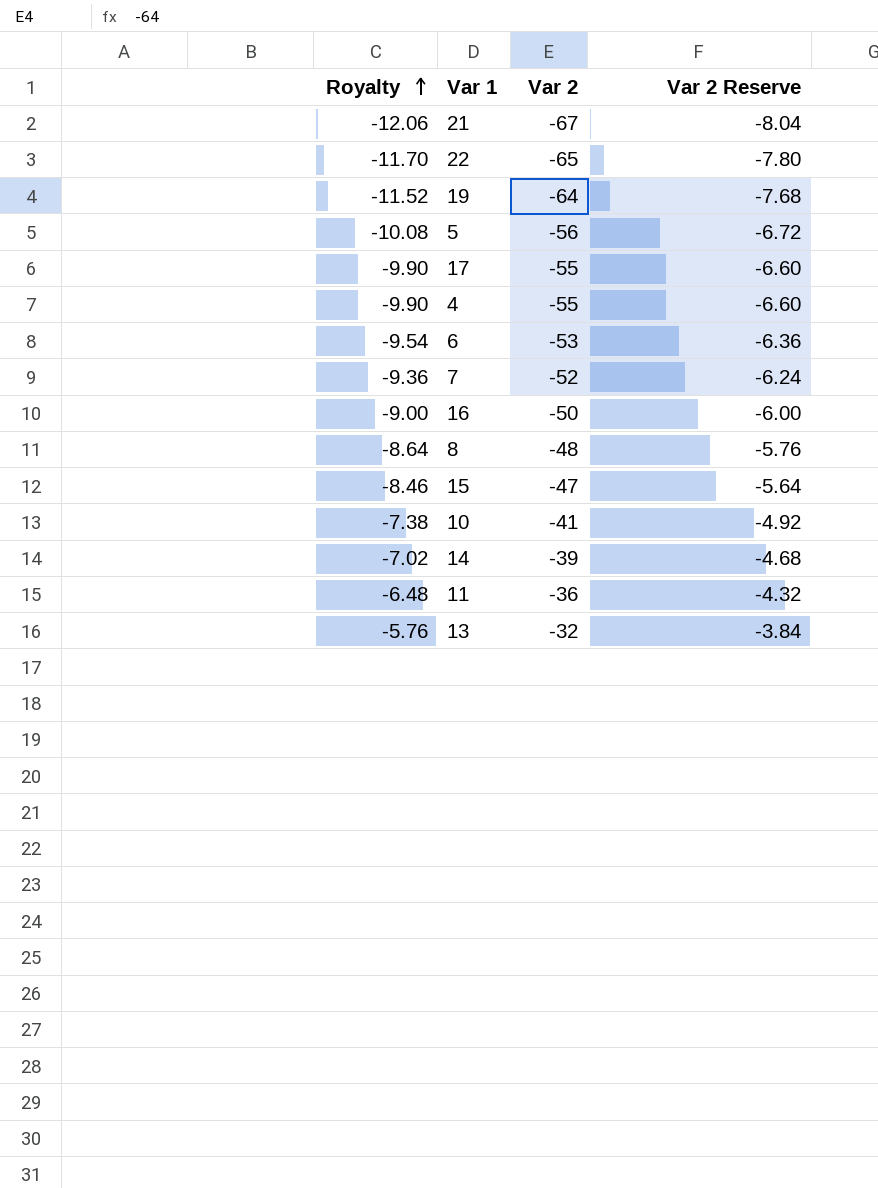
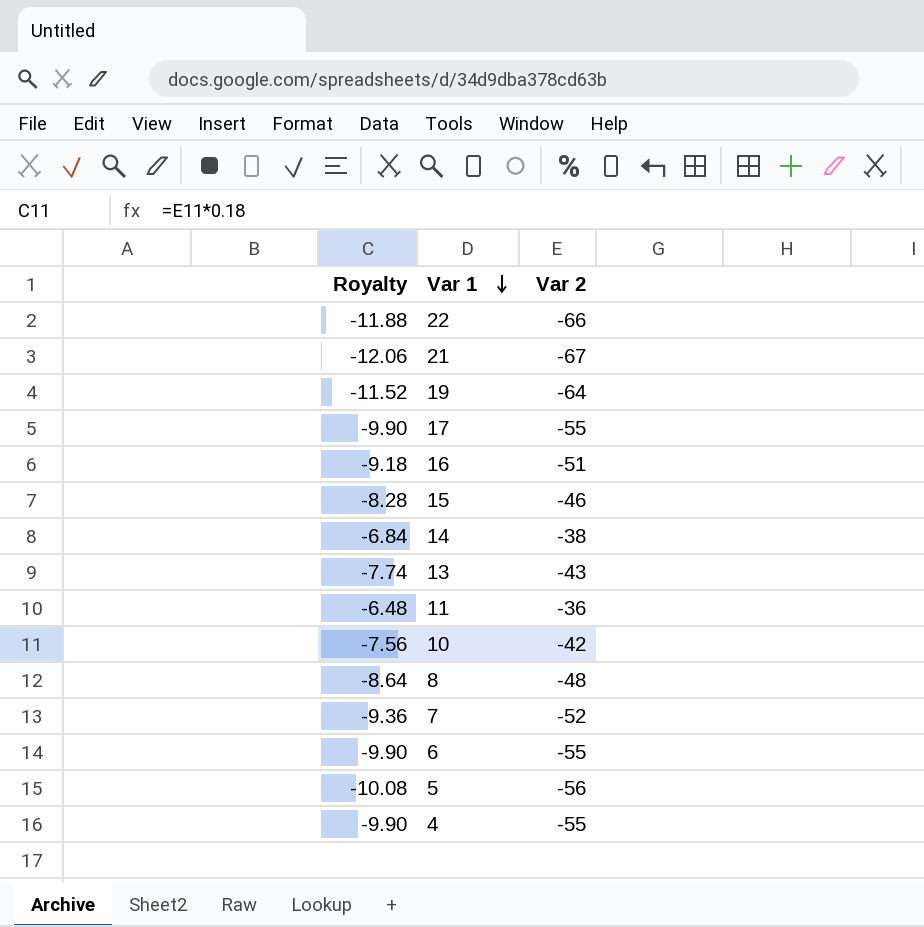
row order: Royalty ascending -> Var 1 descending
column Var 2 Reserve | formula: [Var 2] * 0.12 -> none
22 | Royalty: -11.70 -> -11.88
22 | Var 2: -65 -> -66
16 | Royalty: -9.00 -> -9.18
16 | Var 2: -50 -> -51
15 | Royalty: -8.46 -> -8.28
15 | Var 2: -47 -> -46
14 | Royalty: -7.02 -> -6.84
14 | Var 2: -39 -> -38
13 | Royalty: -5.76 -> -7.74
13 | Var 2: -32 -> -43
10 | Royalty: -7.38 -> -7.56
10 | Var 2: -41 -> -42
6 | Royalty: -9.54 -> -9.90
6 | Var 2: -53 -> -55

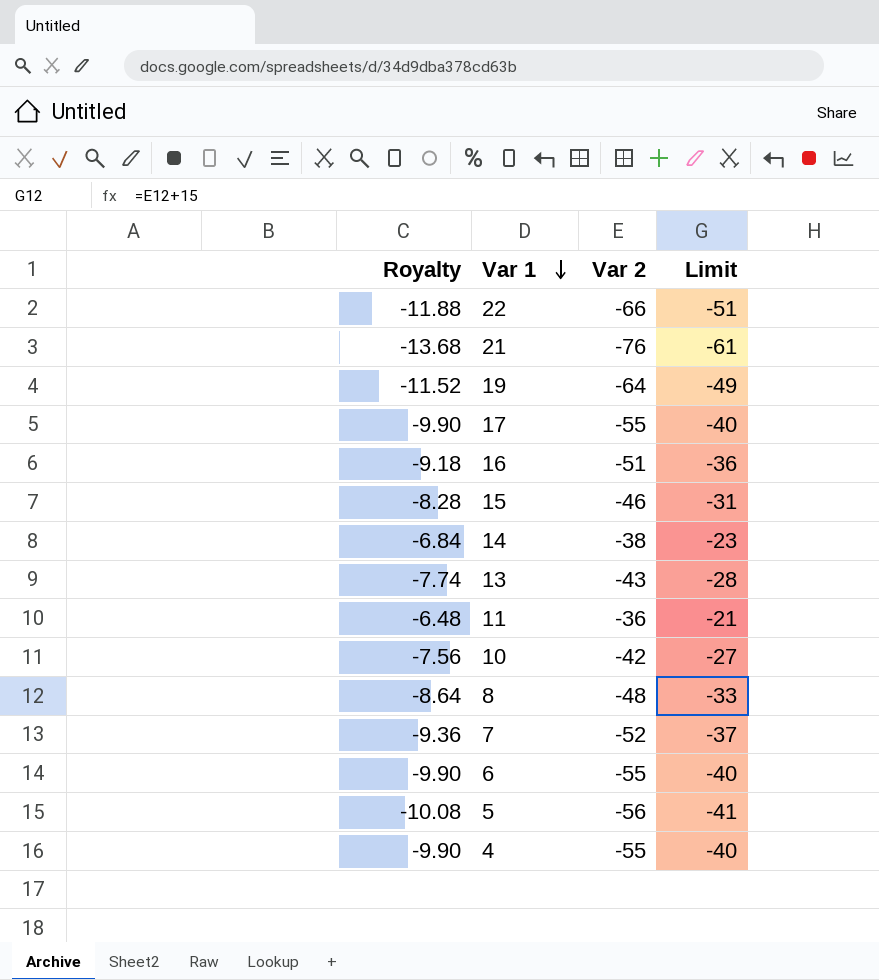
column Limit | formula: none -> [Var 2] + 15
21 | Royalty: -12.06 -> -13.68
21 | Var 2: -67 -> -76

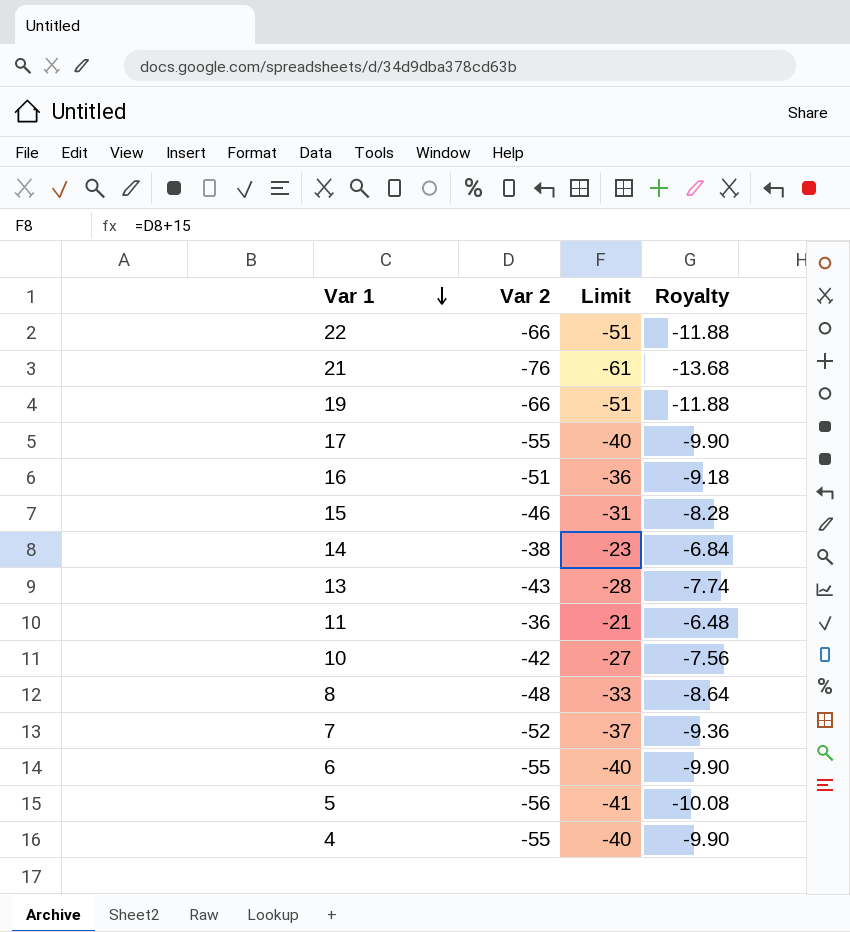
column Royalty | position: 1 -> 4
19 | Var 2: -64 -> -66
19 | Limit: -49 -> -51
19 | Royalty: -11.52 -> -11.88

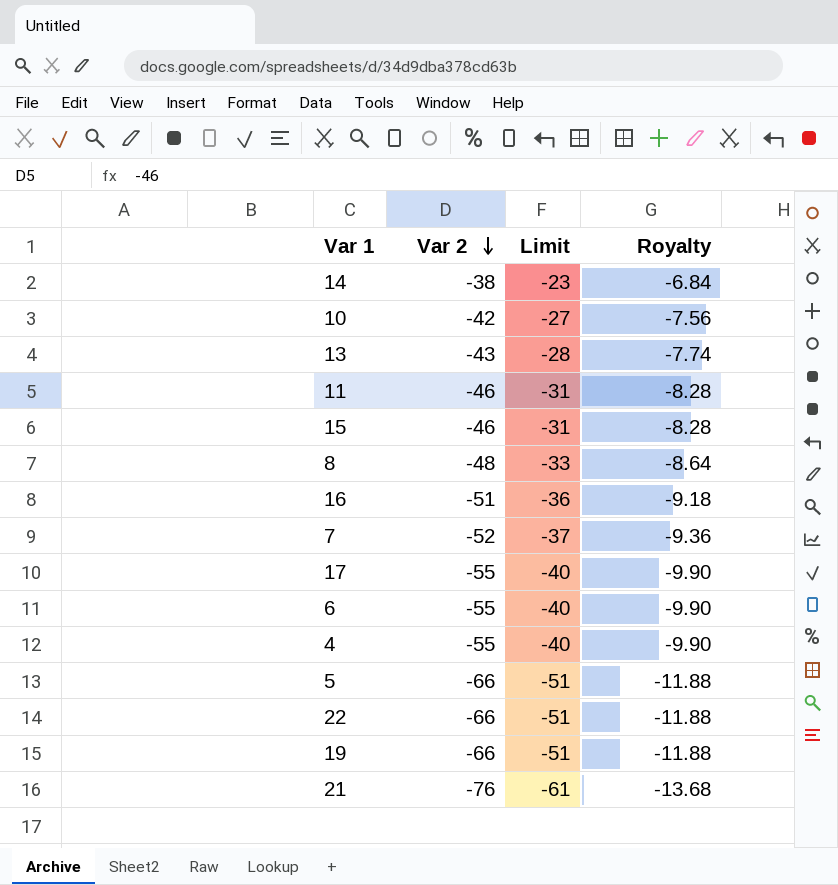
row order: Var 1 descending -> Var 2 descending
11 | Var 2: -36 -> -46
11 | Limit: -21 -> -31
11 | Royalty: -6.48 -> -8.28
5 | Var 2: -56 -> -66
5 | Limit: -41 -> -51
5 | Royalty: -10.08 -> -11.88

